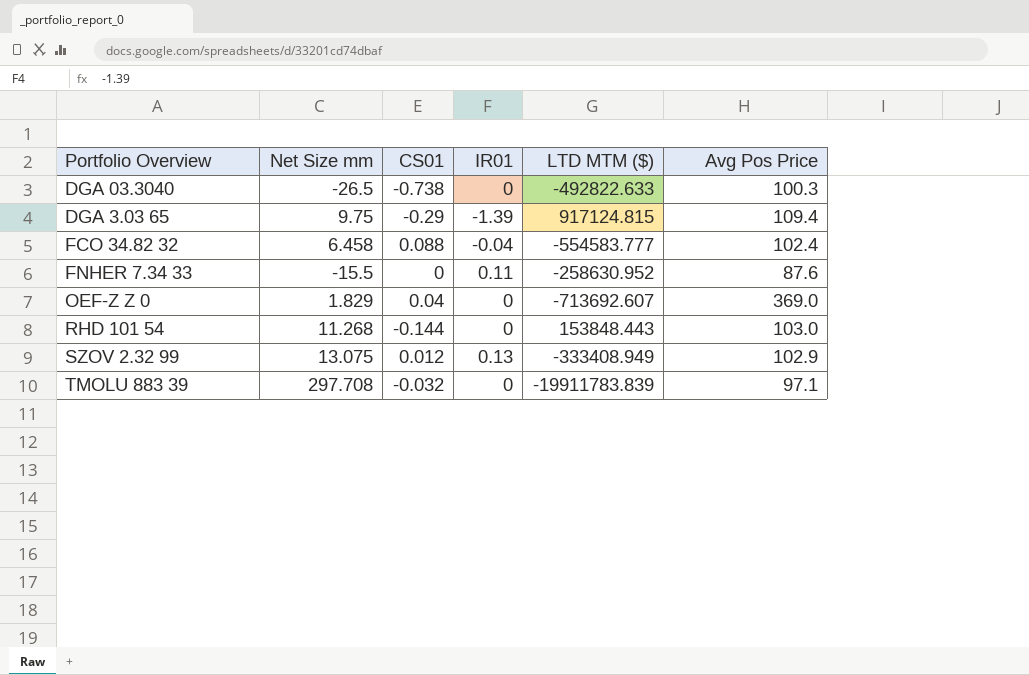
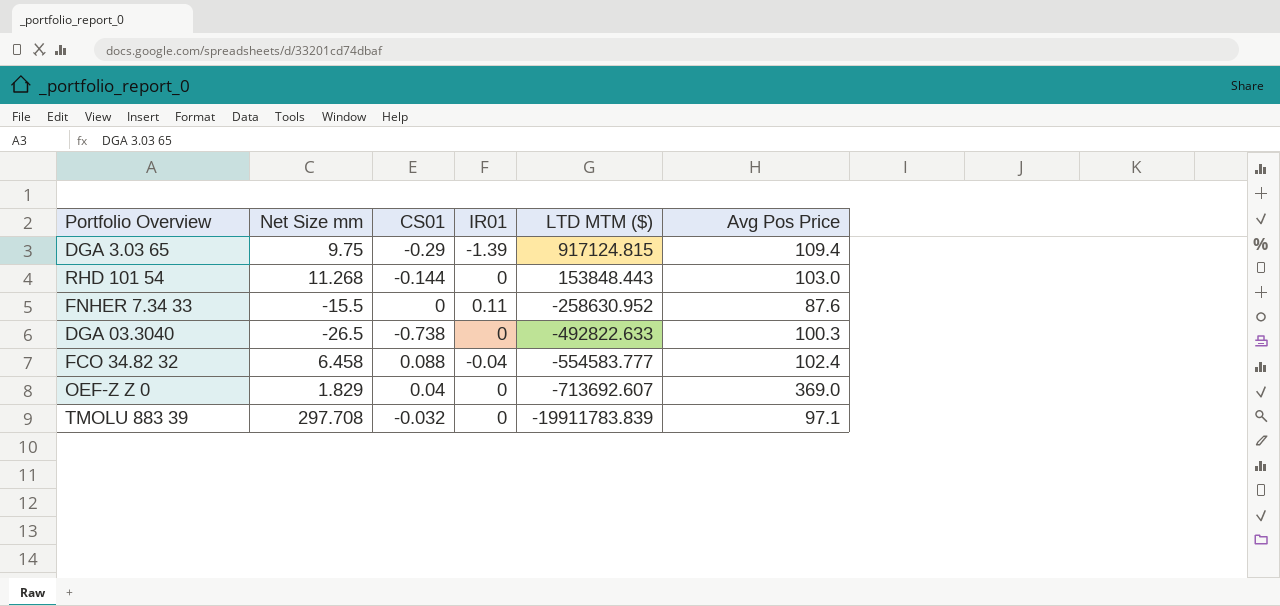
row order: none -> LTD MTM ($) descending
row SZOV 2.32 99: 13.075 | 0.012 | 0.13 | -333408.949 | 102.9 -> none

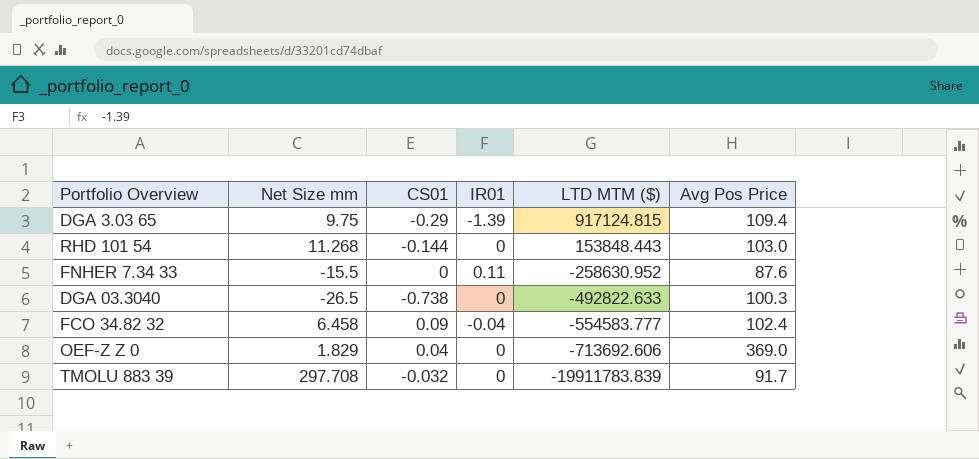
FCO 34.82 32 | CS01: 0.088 -> 0.09
OEF-Z Z 0 | LTD MTM ($): -713692.607 -> -713692.606
TMOLU 883 39 | Avg Pos Price: 97.1 -> 91.7

